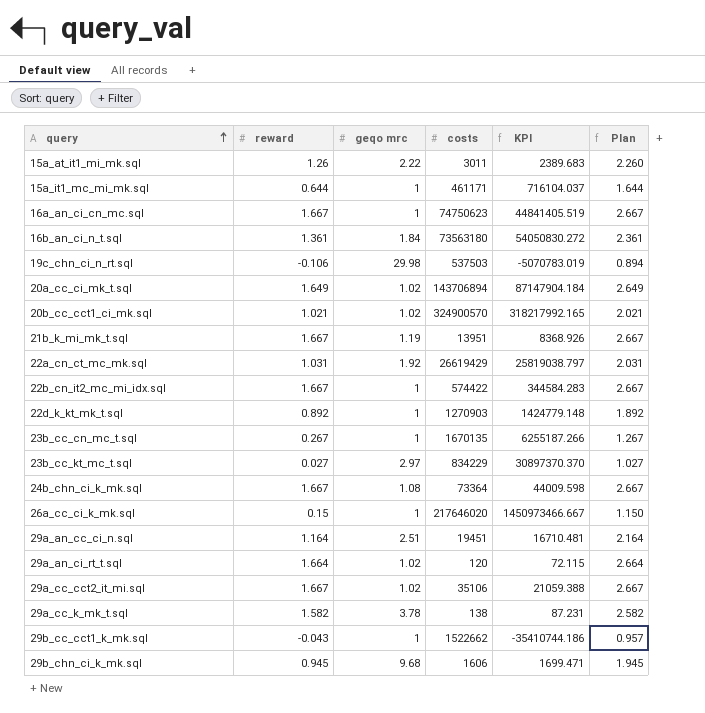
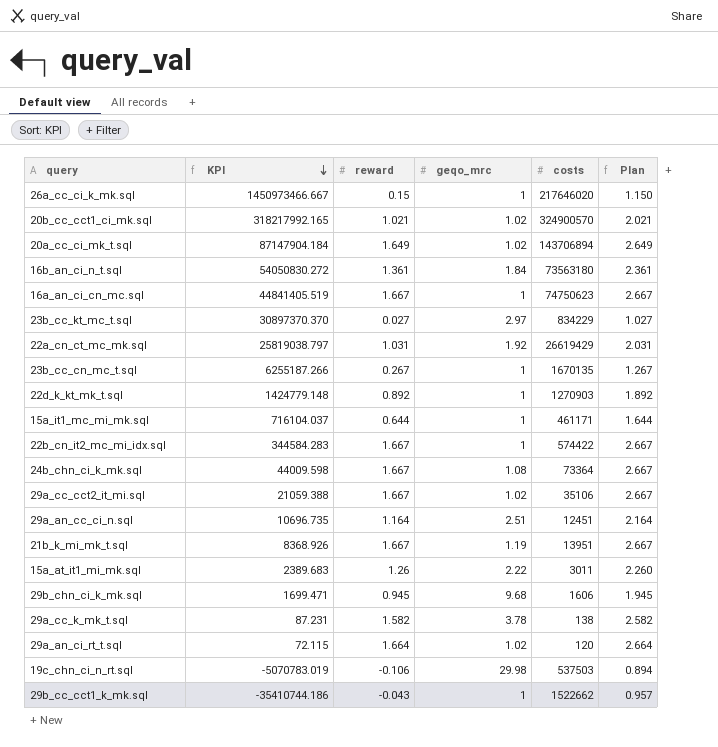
row order: query ascending -> KPI descending
column KPI | position: 5 -> 2
column name: geqo mrc -> geqo_mrc
29a_an_cc_ci_n.sql | KPI: 16710.481 -> 10696.735
29a_an_cc_ci_n.sql | costs: 19451 -> 12451

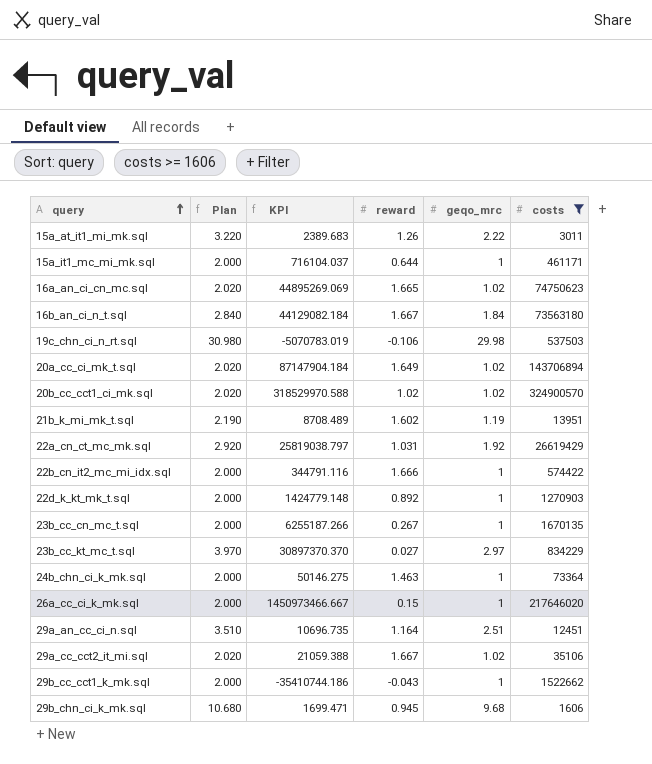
filter: none -> costs >= 1606
row order: KPI descending -> query ascending
column Plan | formula: [reward] + 1 -> [geqo_mrc] + 1
column Plan | position: 6 -> 2
16a_an_ci_cn_mc.sql | KPI: 44841405.519 -> 44895269.069
16a_an_ci_cn_mc.sql | reward: 1.667 -> 1.665
16a_an_ci_cn_mc.sql | geqo_mrc: 1 -> 1.02
16b_an_ci_n_t.sql | KPI: 54050830.272 -> 44129082.184
16b_an_ci_n_t.sql | reward: 1.361 -> 1.667
20b_cc_cct1_ci_mk.sql | KPI: 318217992.165 -> 318529970.588
20b_cc_cct1_ci_mk.sql | reward: 1.021 -> 1.02
21b_k_mi_mk_t.sql | KPI: 8368.926 -> 8708.489
21b_k_mi_mk_t.sql | reward: 1.667 -> 1.602
22b_cn_it2_mc_mi_idx.sql | KPI: 344584.283 -> 344791.116
22b_cn_it2_mc_mi_idx.sql | reward: 1.667 -> 1.666
24b_chn_ci_k_mk.sql | KPI: 44009.598 -> 50146.275
24b_chn_ci_k_mk.sql | reward: 1.667 -> 1.463
24b_chn_ci_k_mk.sql | geqo_mrc: 1.08 -> 1

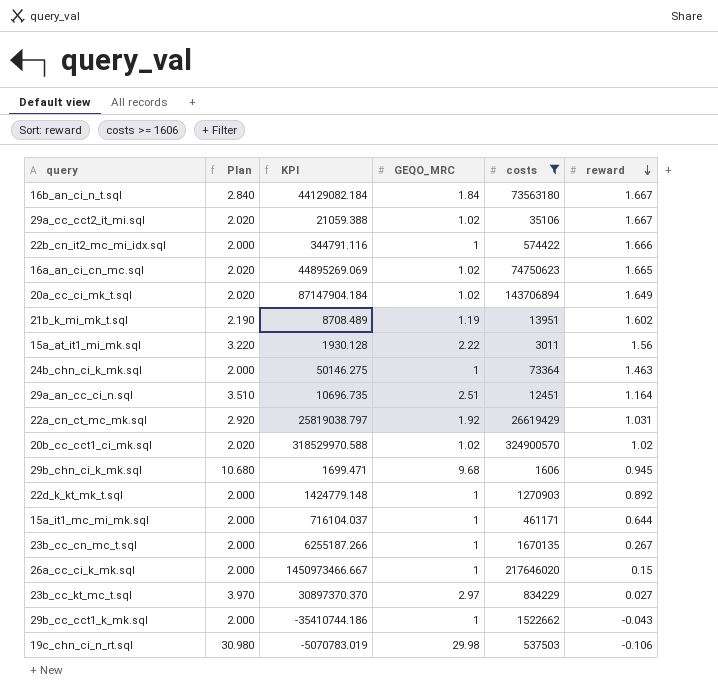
row order: query ascending -> reward descending
column name: geqo_mrc -> GEQO_MRC
column reward | position: 4 -> 6
15a_at_it1_mi_mk.sql | KPI: 2389.683 -> 1930.128
15a_at_it1_mi_mk.sql | reward: 1.26 -> 1.56

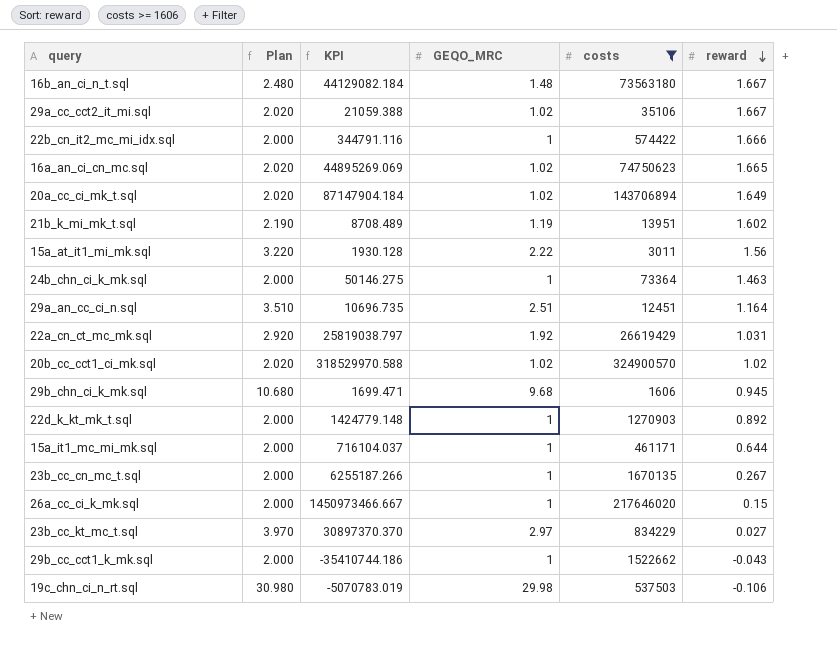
16b_an_ci_n_t.sql | Plan: 2.840 -> 2.480
16b_an_ci_n_t.sql | GEQO_MRC: 1.84 -> 1.48

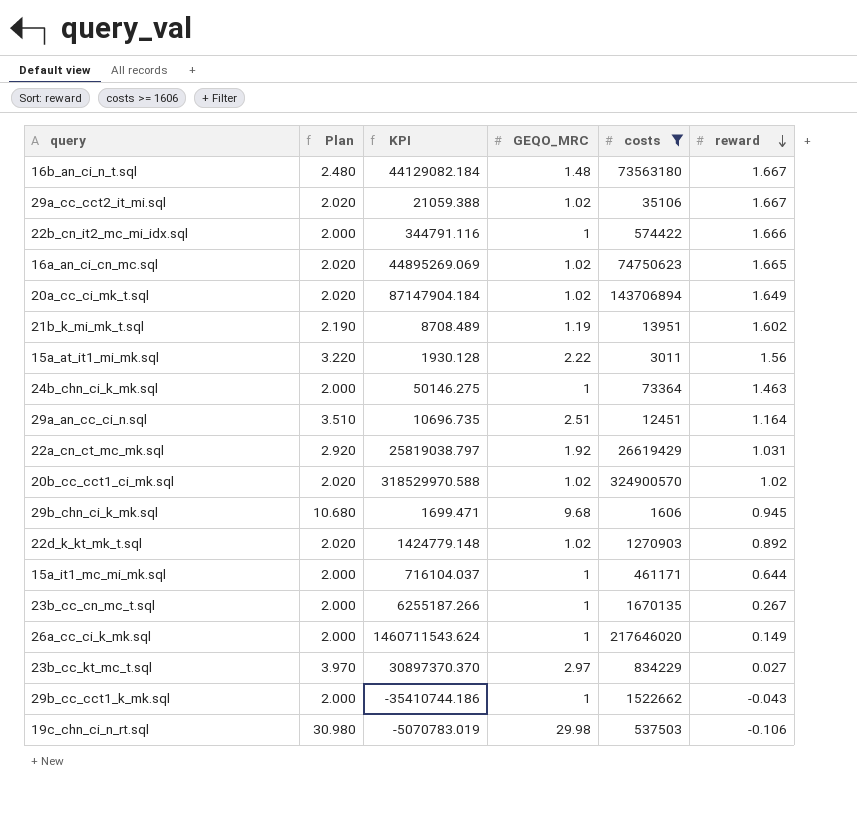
22d_k_kt_mk_t.sql | Plan: 2.000 -> 2.020
22d_k_kt_mk_t.sql | GEQO_MRC: 1 -> 1.02
26a_cc_ci_k_mk.sql | KPI: 1450973466.667 -> 1460711543.624
26a_cc_ci_k_mk.sql | reward: 0.15 -> 0.149

